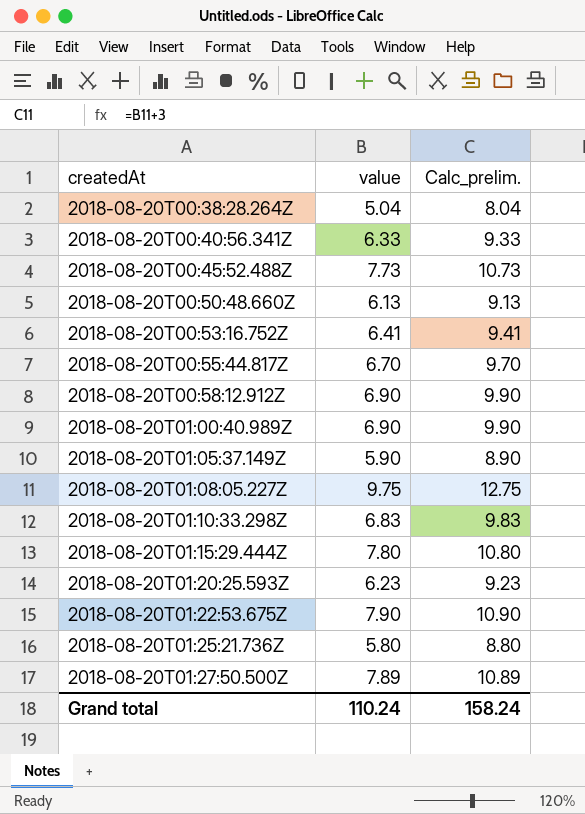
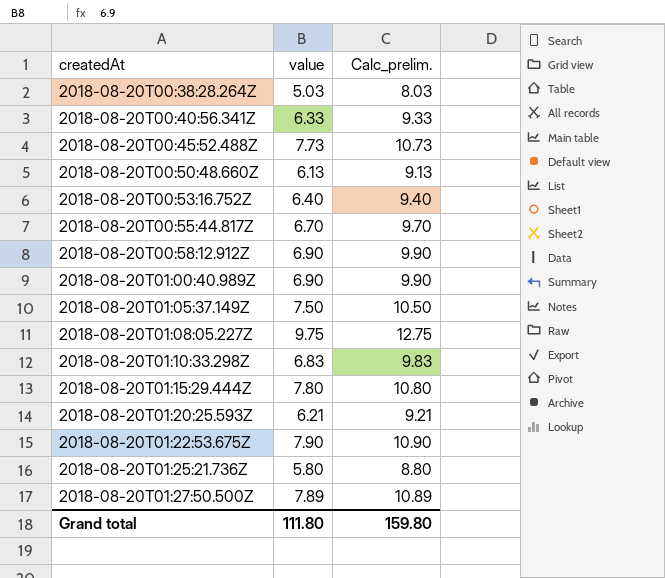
2018-08-20T00:38:28.264Z | value: 5.04 -> 5.03
2018-08-20T00:38:28.264Z | Calc_prelim.: 8.04 -> 8.03
2018-08-20T00:53:16.752Z | value: 6.41 -> 6.40
2018-08-20T00:53:16.752Z | Calc_prelim.: 9.41 -> 9.40
2018-08-20T01:05:37.149Z | value: 5.90 -> 7.50
2018-08-20T01:05:37.149Z | Calc_prelim.: 8.90 -> 10.50
2018-08-20T01:20:25.593Z | value: 6.23 -> 6.21
2018-08-20T01:20:25.593Z | Calc_prelim.: 9.23 -> 9.21
Grand total | value: 110.24 -> 111.80
Grand total | Calc_prelim.: 158.24 -> 159.80

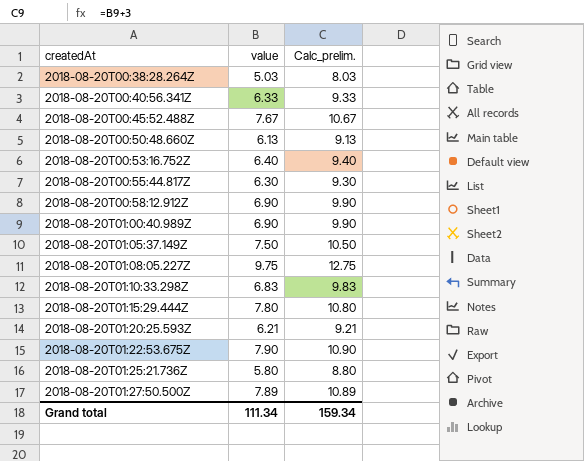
2018-08-20T00:45:52.488Z | value: 7.73 -> 7.67
2018-08-20T00:45:52.488Z | Calc_prelim.: 10.73 -> 10.67
2018-08-20T00:55:44.817Z | value: 6.70 -> 6.30
2018-08-20T00:55:44.817Z | Calc_prelim.: 9.70 -> 9.30
Grand total | value: 111.80 -> 111.34
Grand total | Calc_prelim.: 159.80 -> 159.34

